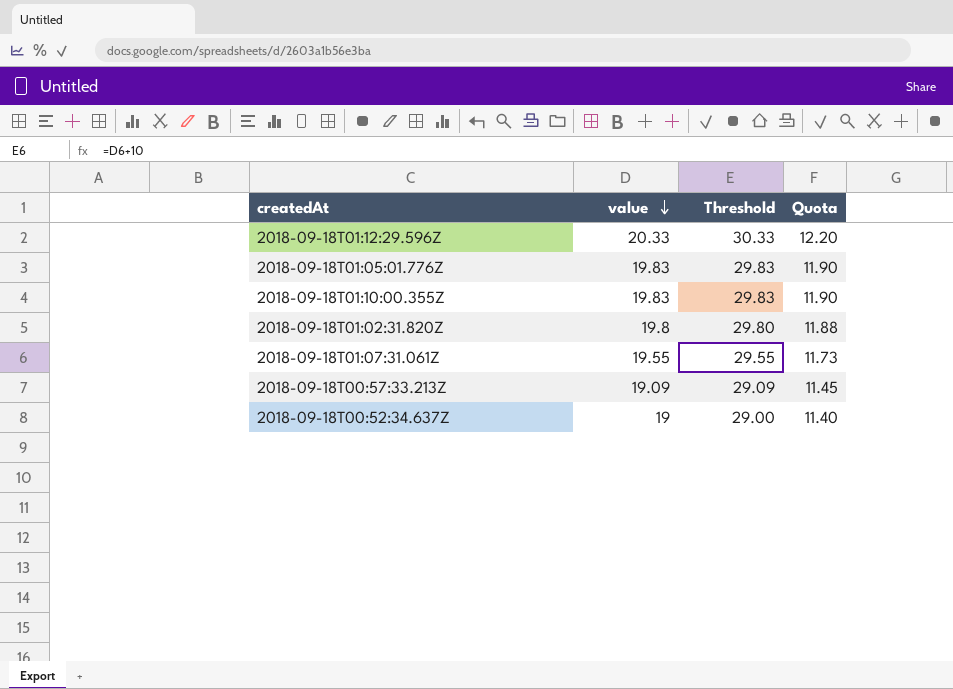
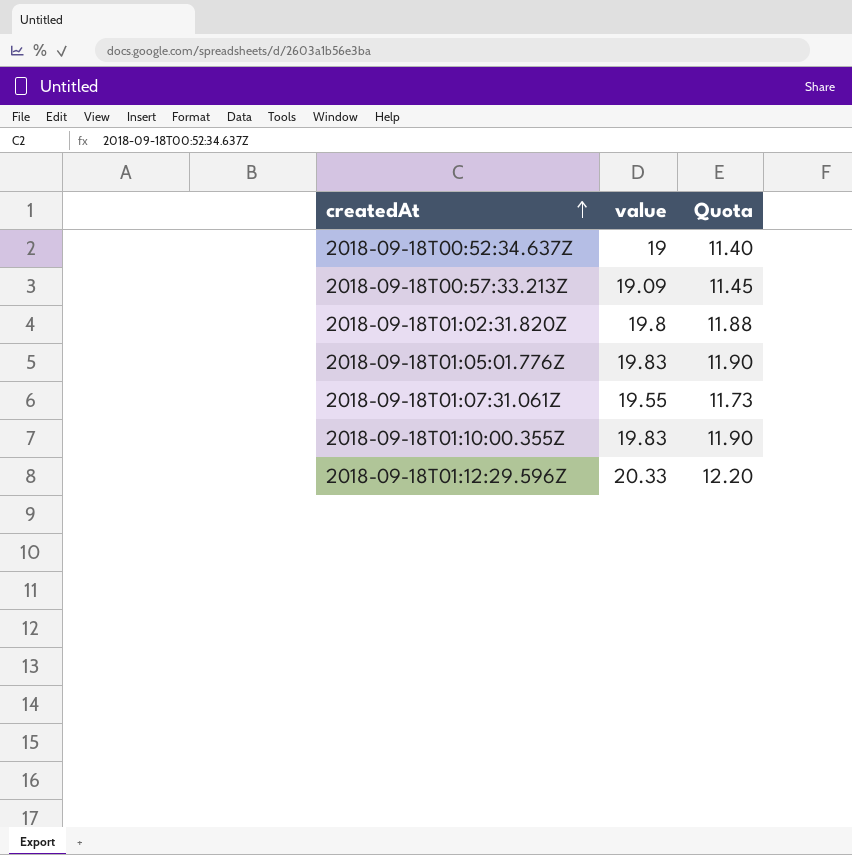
row order: value descending -> createdAt ascending
column Threshold | formula: [value] + 10 -> none

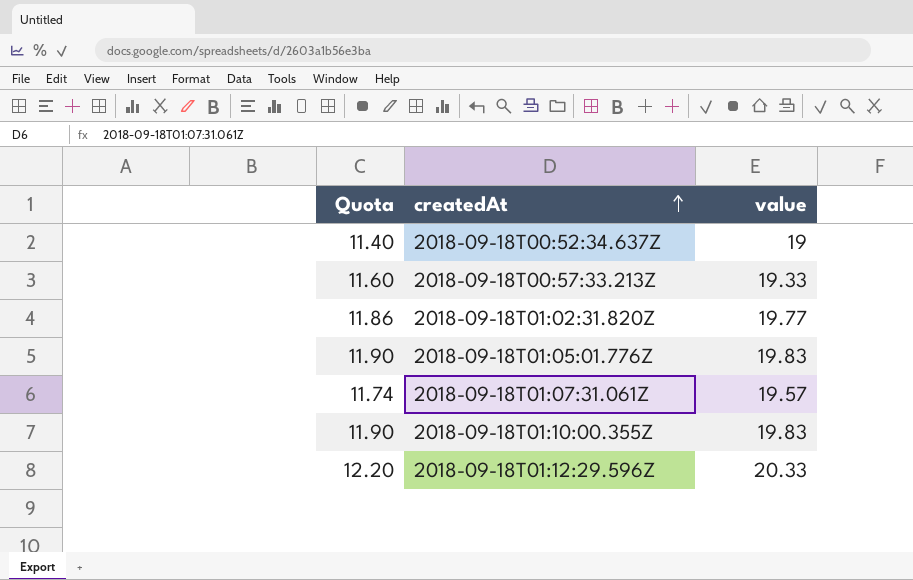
column Quota | position: 3 -> 1
2018-09-18T00:57:33.213Z | Quota: 11.45 -> 11.60
2018-09-18T00:57:33.213Z | value: 19.09 -> 19.33
2018-09-18T01:02:31.820Z | Quota: 11.88 -> 11.86
2018-09-18T01:02:31.820Z | value: 19.8 -> 19.77
2018-09-18T01:07:31.061Z | Quota: 11.73 -> 11.74
2018-09-18T01:07:31.061Z | value: 19.55 -> 19.57

